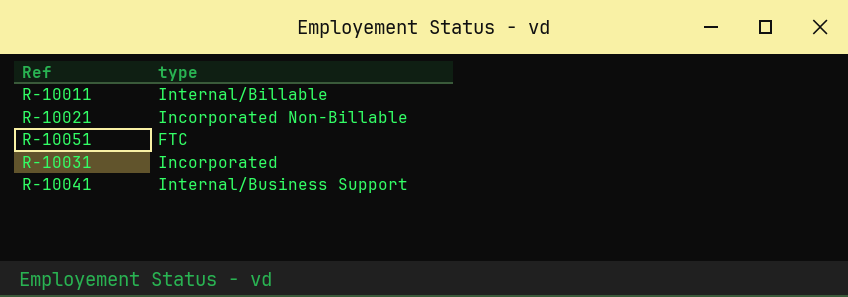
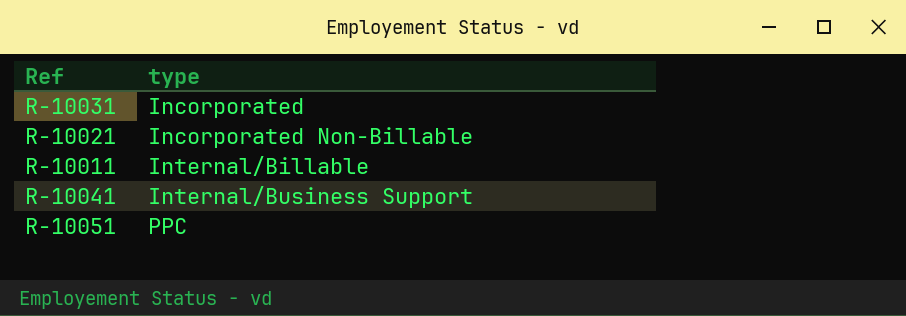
row order: none -> type ascending
R-10051 | type: FTC -> PPC

